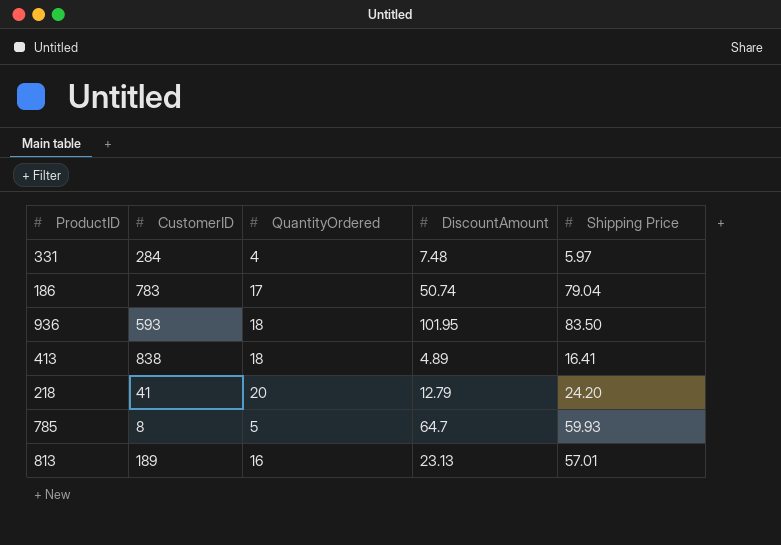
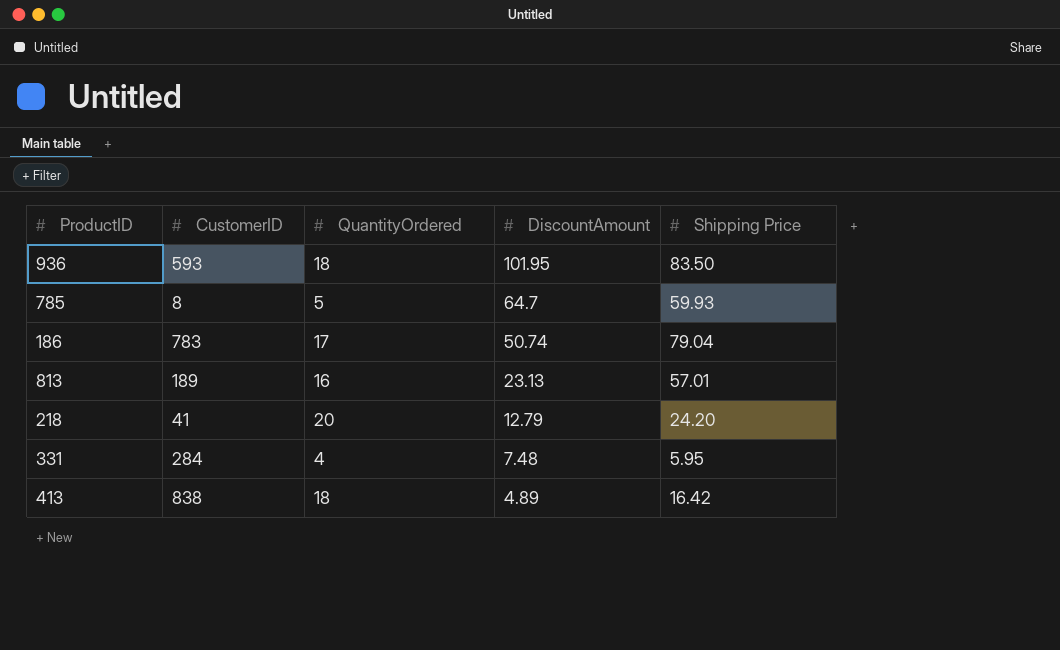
row order: none -> DiscountAmount descending
331 | Shipping Price: 5.97 -> 5.95
413 | Shipping Price: 16.41 -> 16.42

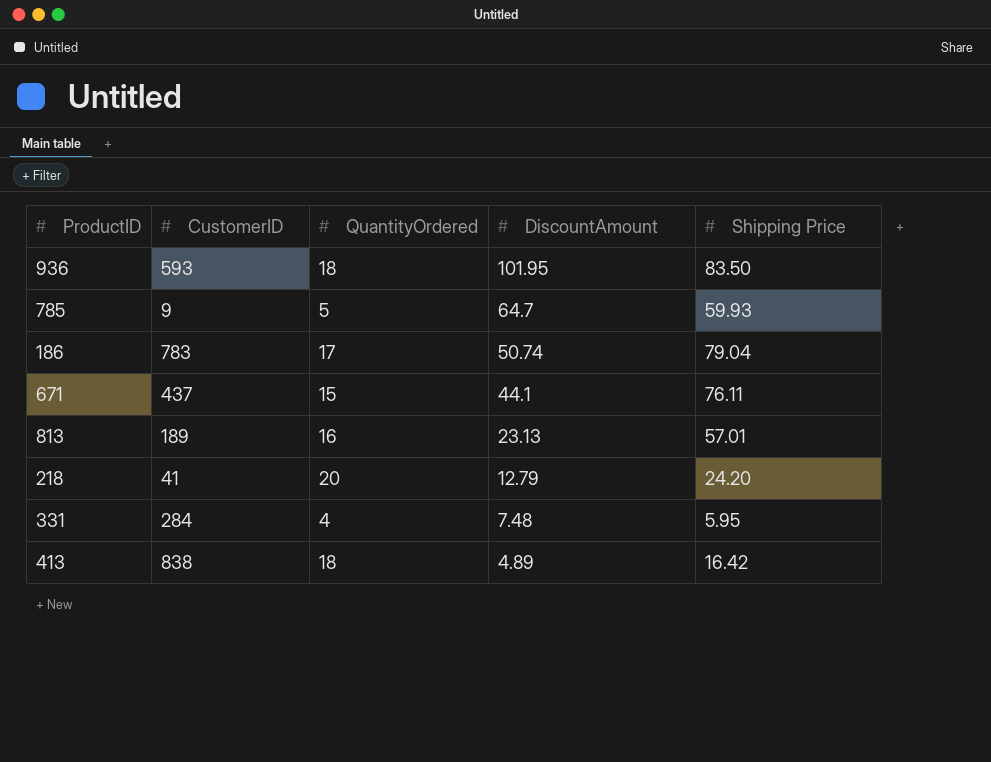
785 | CustomerID: 8 -> 9
row 671: none -> 437 | 15 | 44.1 | 76.11

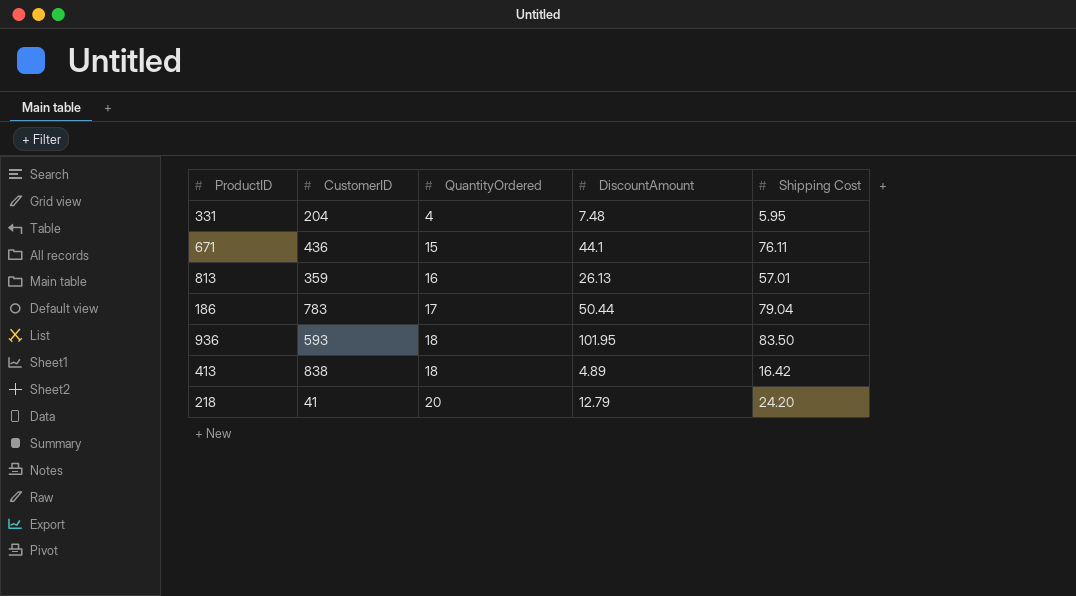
row order: DiscountAmount descending -> QuantityOrdered ascending
column name: Shipping Price -> Shipping Cost
row 785: 9 | 5 | 64.7 | 59.93 -> none
331 | CustomerID: 284 -> 204
671 | CustomerID: 437 -> 436
813 | CustomerID: 189 -> 359
813 | DiscountAmount: 23.13 -> 26.13
186 | DiscountAmount: 50.74 -> 50.44

